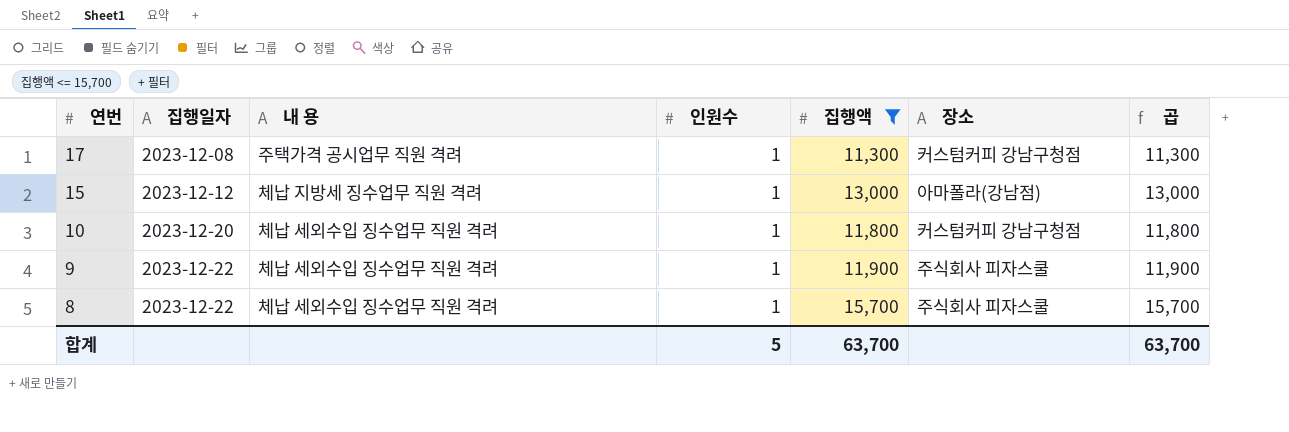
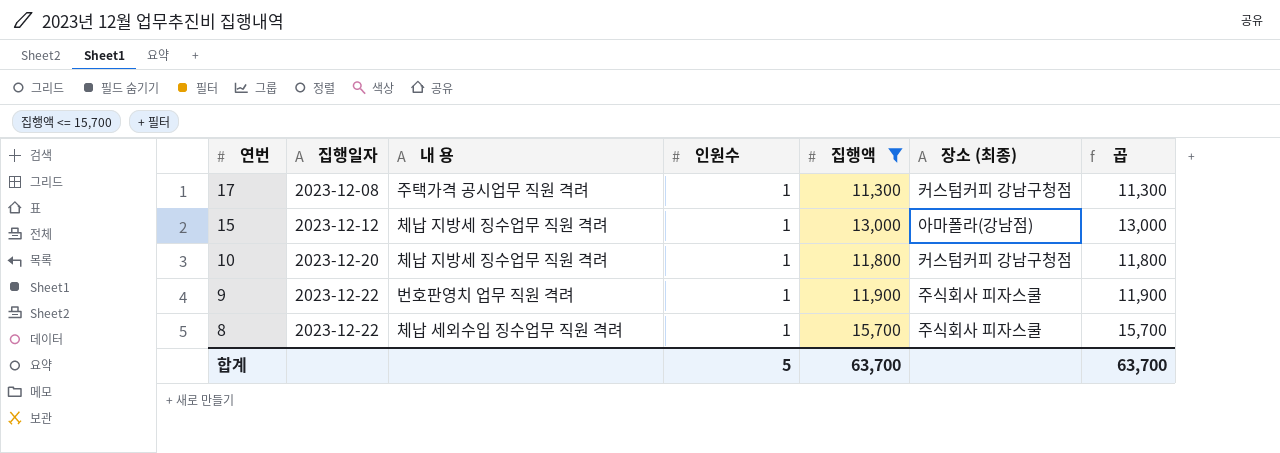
column name: 장소 -> 장소 (최종)
10 | 내 용: 체납 세외수입 징수업무 직원 격려 -> 체납 지방세 징수업무 직원 격려
9 | 내 용: 체납 세외수입 징수업무 직원 격려 -> 번호판영치 업무 직원 격려

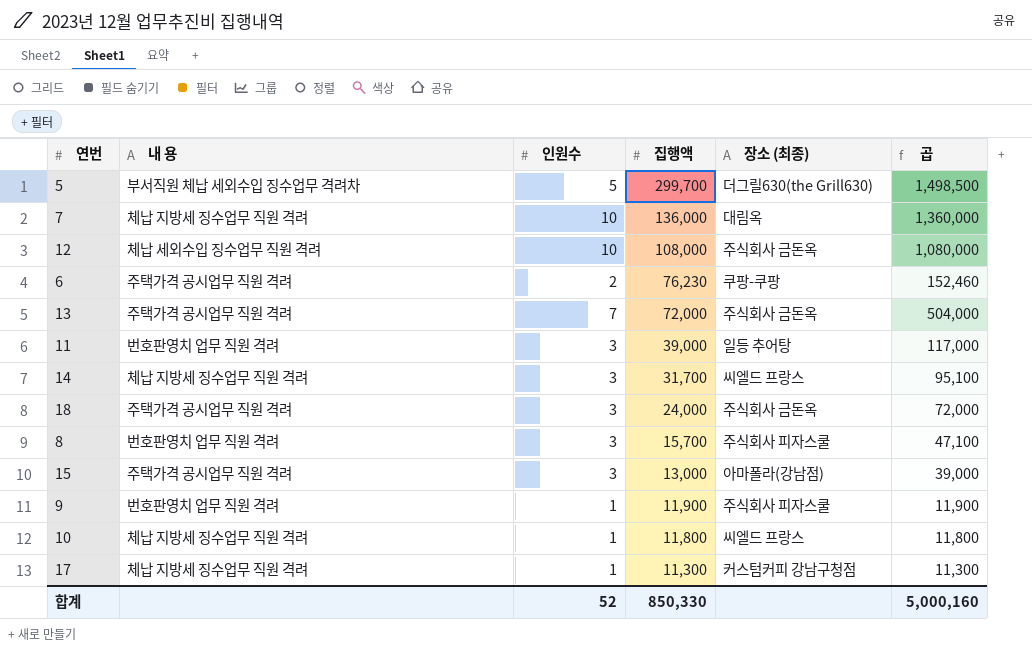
filter: 집행액 <= 15,700 -> none
row order: 연번 descending -> 집행액 descending
column 집행일자 | position: 2 -> none
8 | 내 용: 체납 세외수입 징수업무 직원 격려 -> 번호판영치 업무 직원 격려
8 | 인원수: 1 -> 3
8 | 곱: 15,700 -> 47,100
15 | 내 용: 체납 지방세 징수업무 직원 격려 -> 주택가격 공시업무 직원 격려
15 | 인원수: 1 -> 3
15 | 곱: 13,000 -> 39,000
10 | 장소 (최종): 커스텀커피 강남구청점 -> 씨엘드 프랑스
17 | 내 용: 주택가격 공시업무 직원 격려 -> 체납 지방세 징수업무 직원 격려
합계 | 인원수: 5 -> 52
합계 | 집행액: 63,700 -> 850,330
합계 | 곱: 63,700 -> 5,000,160

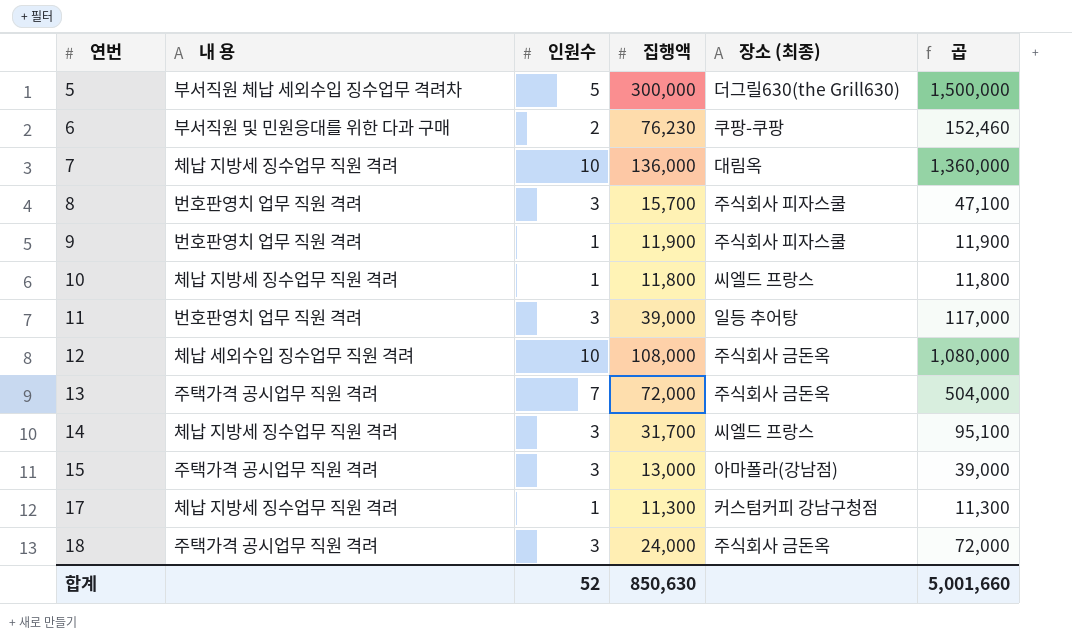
row order: 집행액 descending -> 연번 ascending
5 | 집행액: 299,700 -> 300,000
5 | 곱: 1,498,500 -> 1,500,000
6 | 내 용: 주택가격 공시업무 직원 격려 -> 부서직원 및 민원응대를 위한 다과 구매
합계 | 집행액: 850,330 -> 850,630
합계 | 곱: 5,000,160 -> 5,001,660

